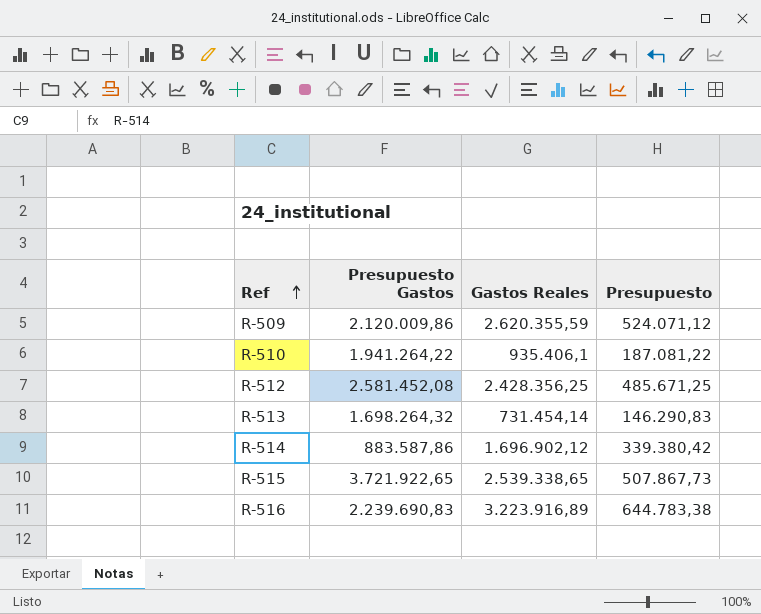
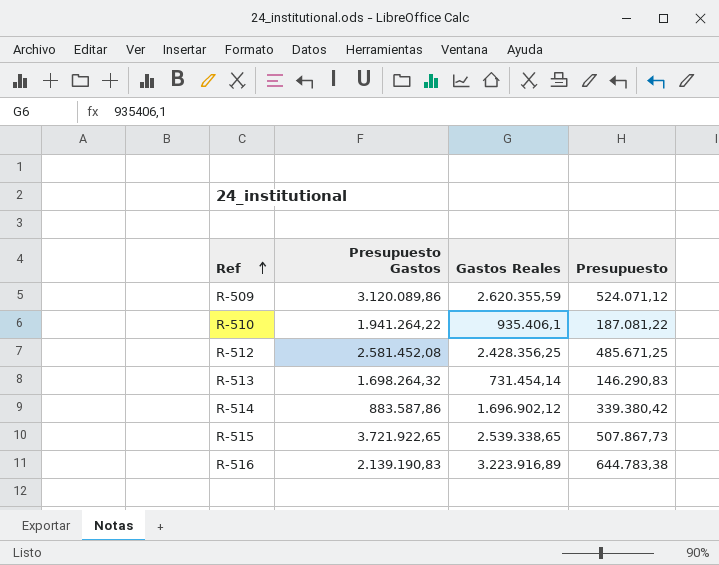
R-509 | Presupuesto Gastos: 2.120.009,86 -> 3.120.089,86
R-516 | Presupuesto Gastos: 2.239.690,83 -> 2.139.190,83

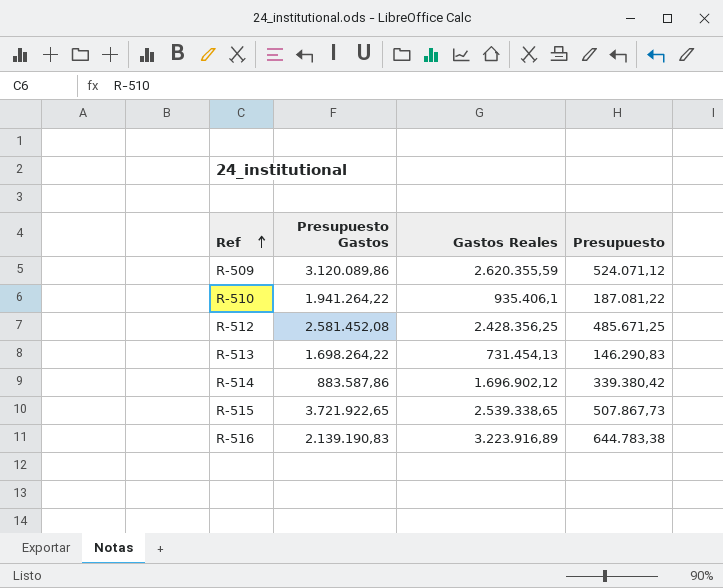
R-513 | Presupuesto Gastos: 1.698.264,32 -> 1.698.264,22
R-513 | Gastos Reales: 731.454,14 -> 731.454,13

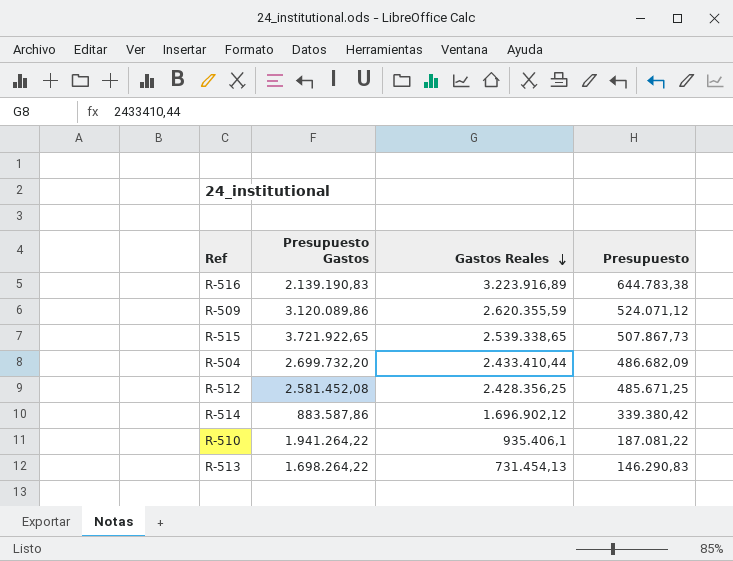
row order: Ref ascending -> Gastos Reales descending
row R-504: none -> 2.699.732,20 | 2.433.410,44 | 486.682,09

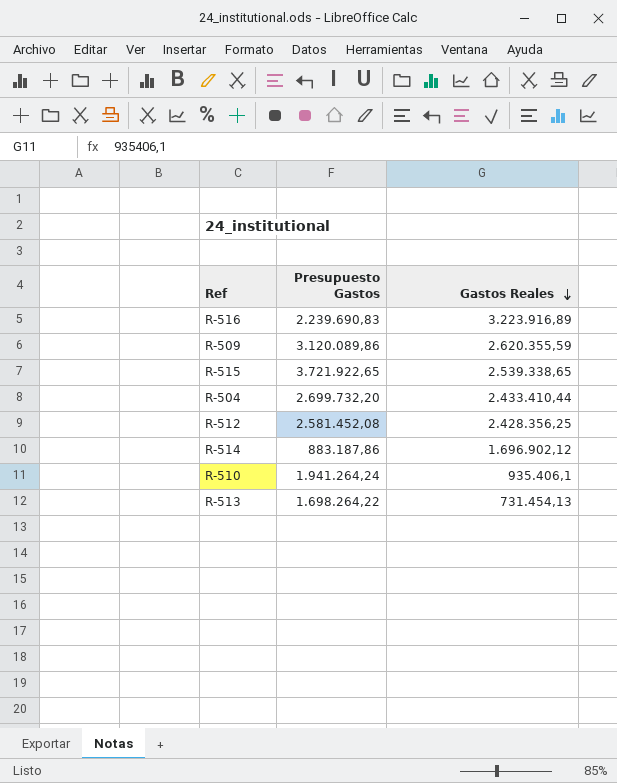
column Presupuesto | formula: [Gastos Reales] * 0,2 -> none
R-516 | Presupuesto Gastos: 2.139.190,83 -> 2.239.690,83
R-514 | Presupuesto Gastos: 883.587,86 -> 883.187,86
R-510 | Presupuesto Gastos: 1.941.264,22 -> 1.941.264,24

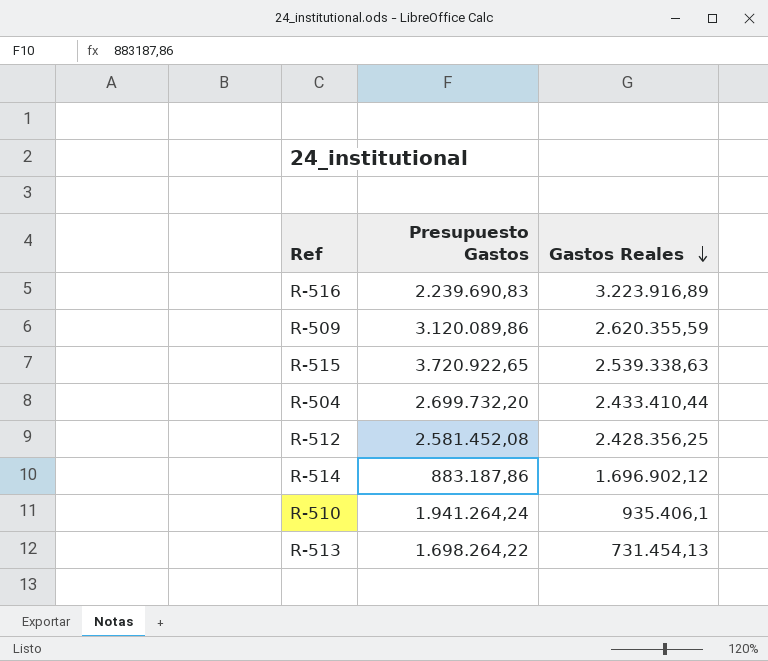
R-515 | Presupuesto Gastos: 3.721.922,65 -> 3.720.922,65
R-515 | Gastos Reales: 2.539.338,65 -> 2.539.338,63

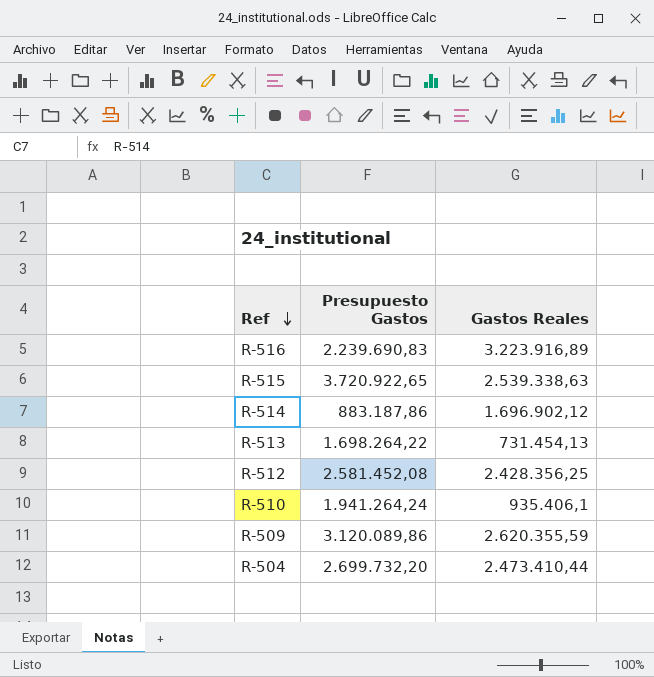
row order: Gastos Reales descending -> Ref descending
R-504 | Gastos Reales: 2.433.410,44 -> 2.473.410,44

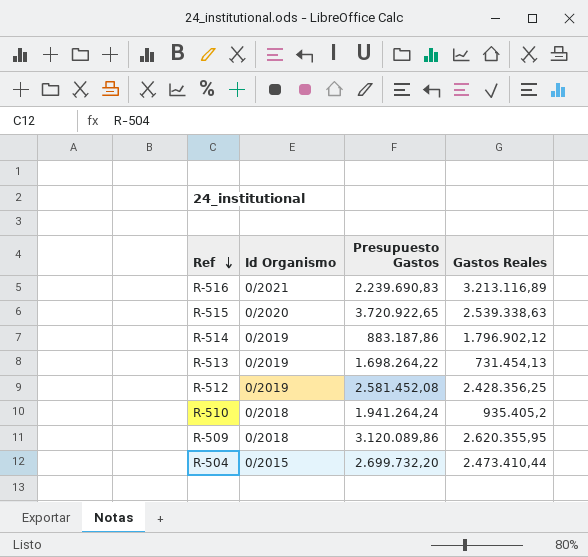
column Id Organismo | position: none -> 2
R-516 | Gastos Reales: 3.223.916,89 -> 3.213.116,89
R-514 | Gastos Reales: 1.696.902,12 -> 1.796.902,12
R-510 | Gastos Reales: 935.406,1 -> 935.405,2
R-509 | Gastos Reales: 2.620.355,59 -> 2.620.355,95

